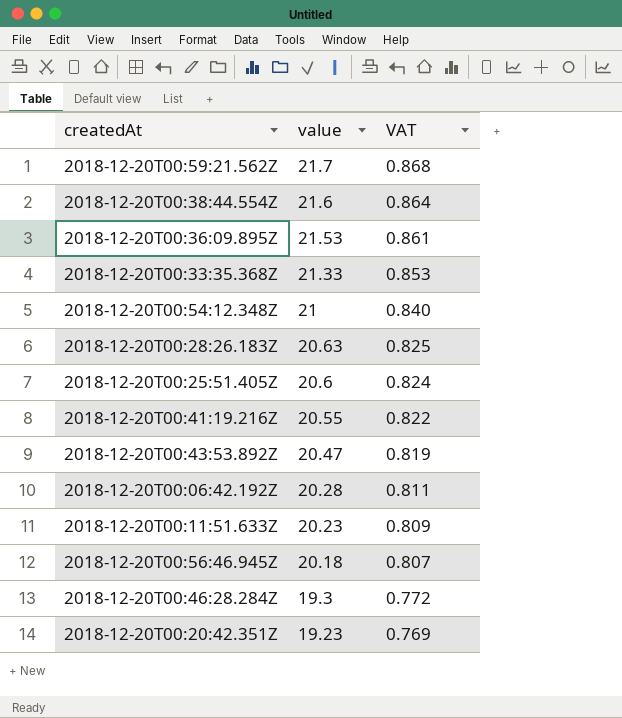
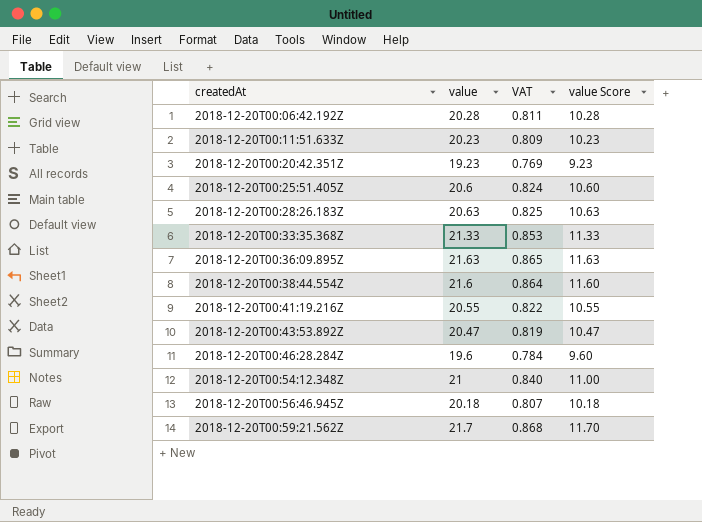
row order: value descending -> createdAt ascending
column value Score | formula: none -> [value] - 10
2018-12-20T00:36:09.895Z | value: 21.53 -> 21.63
2018-12-20T00:36:09.895Z | VAT: 0.861 -> 0.865
2018-12-20T00:46:28.284Z | value: 19.3 -> 19.6
2018-12-20T00:46:28.284Z | VAT: 0.772 -> 0.784

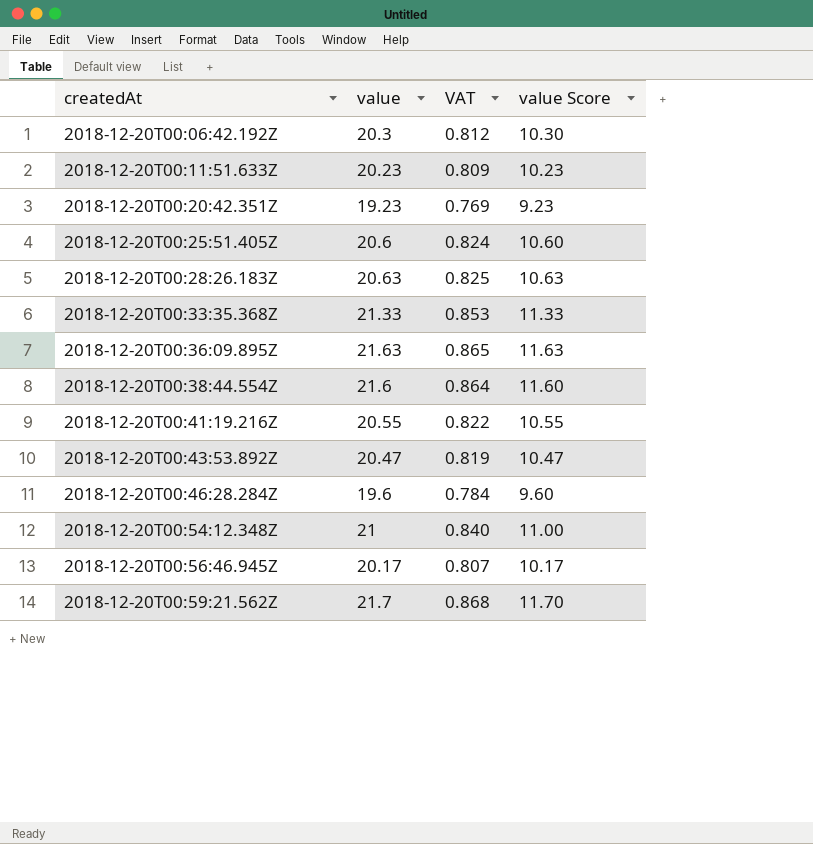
2018-12-20T00:06:42.192Z | value: 20.28 -> 20.3
2018-12-20T00:06:42.192Z | VAT: 0.811 -> 0.812
2018-12-20T00:06:42.192Z | value Score: 10.28 -> 10.30
2018-12-20T00:56:46.945Z | value: 20.18 -> 20.17
2018-12-20T00:56:46.945Z | value Score: 10.18 -> 10.17

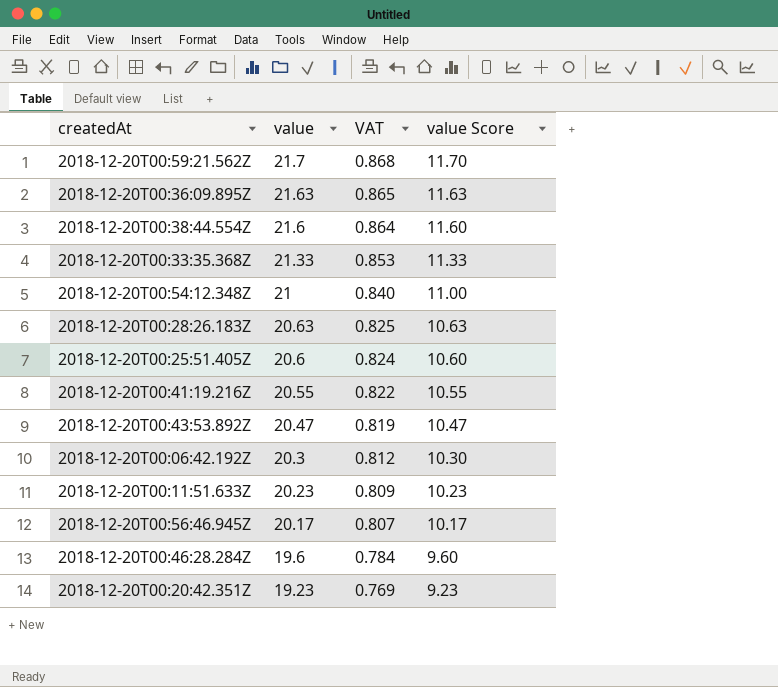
row order: createdAt ascending -> value descending

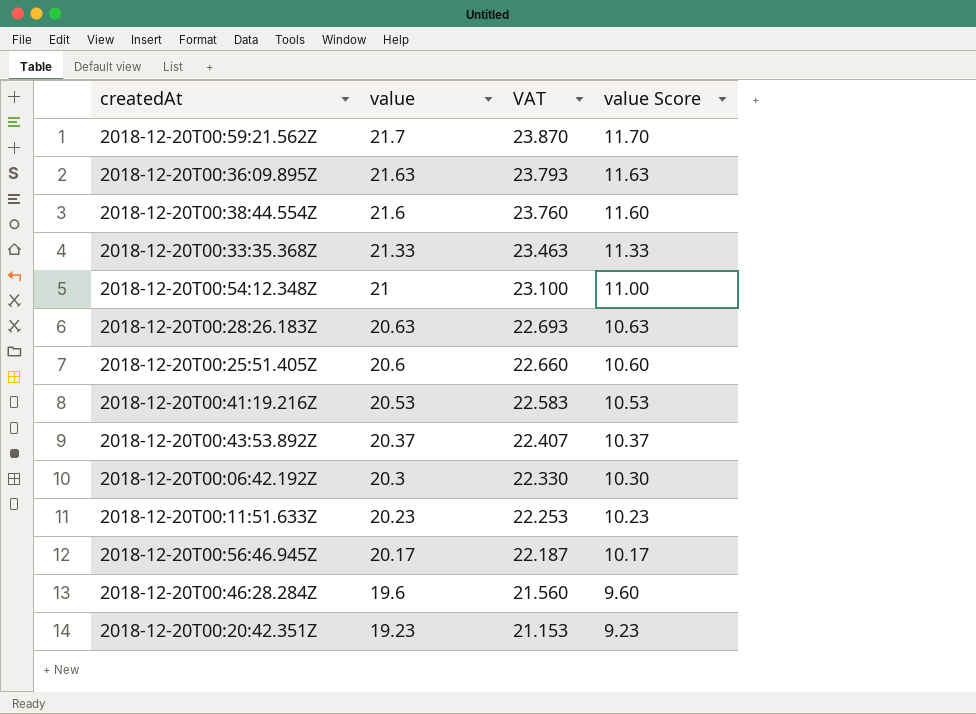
column VAT | formula: [value] * 0.04 -> [value] * 1.1
2018-12-20T00:41:19.216Z | value: 20.55 -> 20.53
2018-12-20T00:41:19.216Z | value Score: 10.55 -> 10.53
2018-12-20T00:43:53.892Z | value: 20.47 -> 20.37
2018-12-20T00:43:53.892Z | value Score: 10.47 -> 10.37

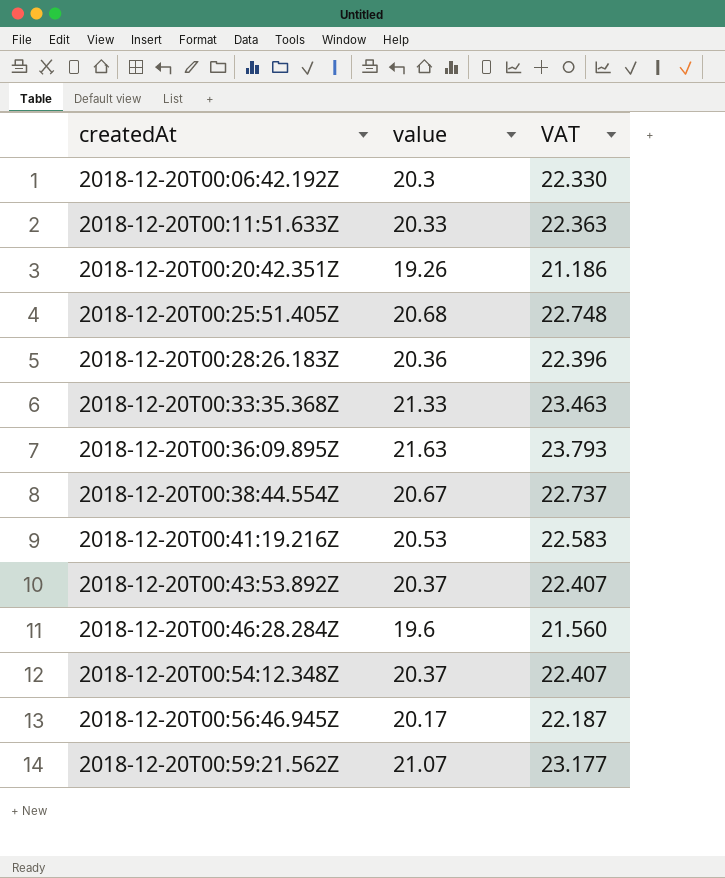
row order: value descending -> createdAt ascending
column value Score | formula: [value] - 10 -> none
2018-12-20T00:11:51.633Z | value: 20.23 -> 20.33
2018-12-20T00:11:51.633Z | VAT: 22.253 -> 22.363
2018-12-20T00:20:42.351Z | value: 19.23 -> 19.26
2018-12-20T00:20:42.351Z | VAT: 21.153 -> 21.186
2018-12-20T00:25:51.405Z | value: 20.6 -> 20.68
2018-12-20T00:25:51.405Z | VAT: 22.660 -> 22.748
2018-12-20T00:28:26.183Z | value: 20.63 -> 20.36
2018-12-20T00:28:26.183Z | VAT: 22.693 -> 22.396
2018-12-20T00:38:44.554Z | value: 21.6 -> 20.67
2018-12-20T00:38:44.554Z | VAT: 23.760 -> 22.737
2018-12-20T00:54:12.348Z | value: 21 -> 20.37
2018-12-20T00:54:12.348Z | VAT: 23.100 -> 22.407
2018-12-20T00:59:21.562Z | value: 21.7 -> 21.07
2018-12-20T00:59:21.562Z | VAT: 23.870 -> 23.177

